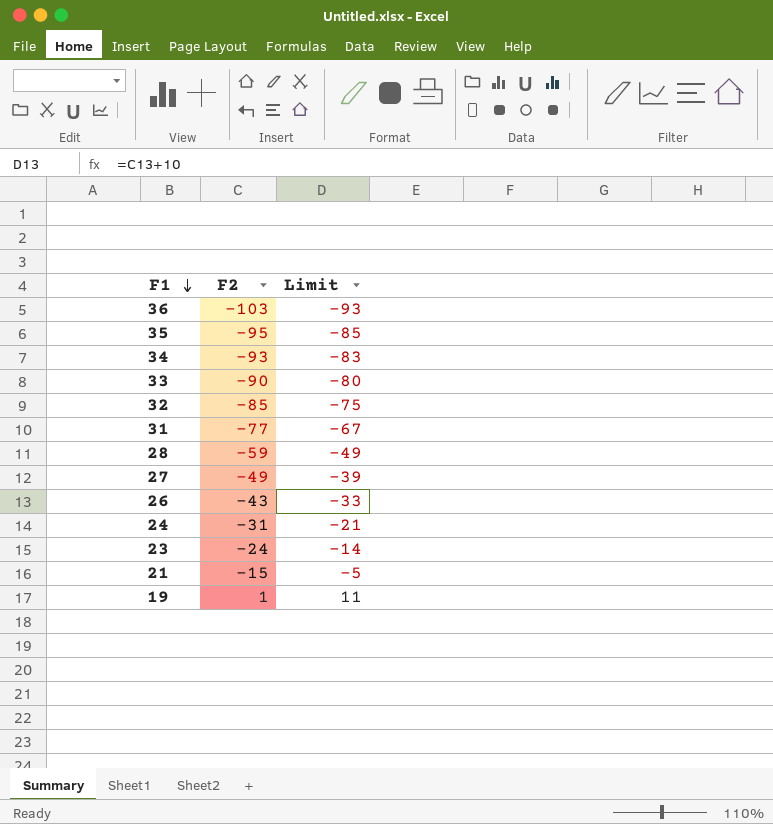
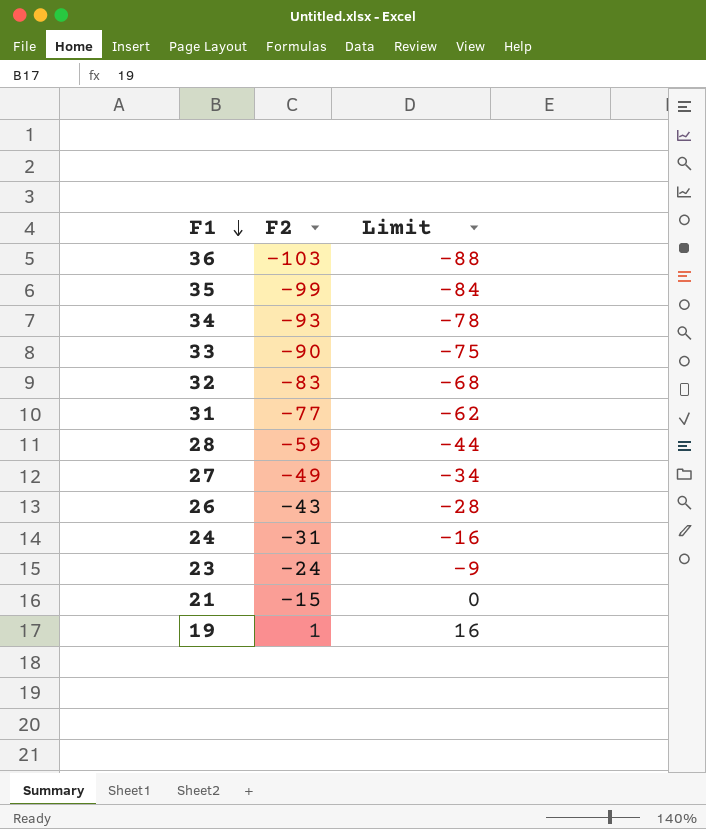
column Limit | formula: [F2] + 10 -> [F2] + 15
35 | F2: -95 -> -99
32 | F2: -85 -> -83

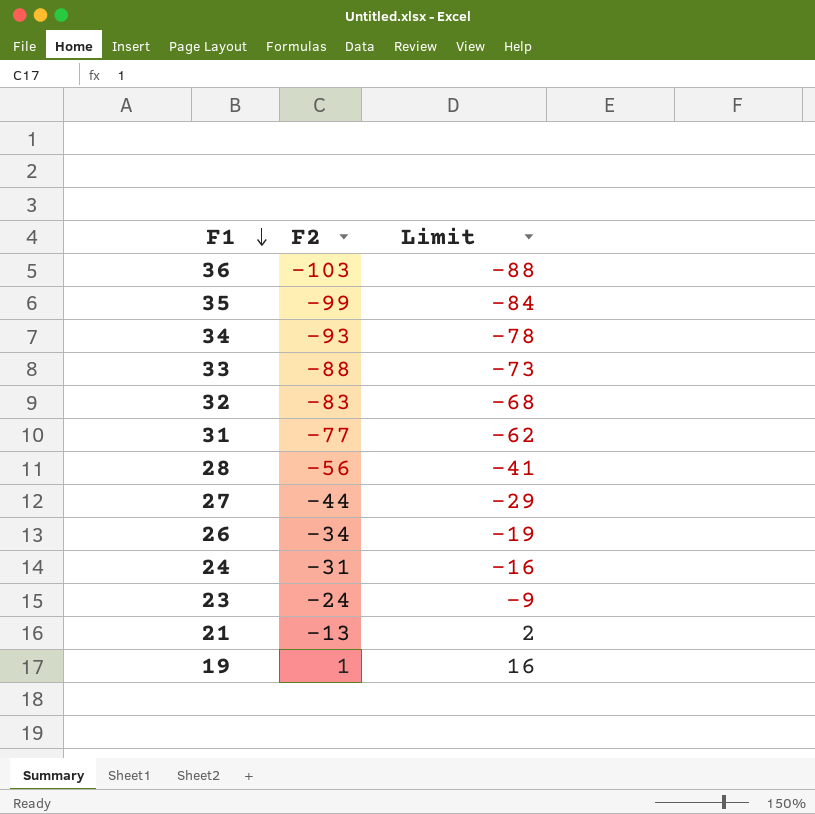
33 | F2: -90 -> -88
33 | Limit: -75 -> -73
28 | F2: -59 -> -56
28 | Limit: -44 -> -41
27 | F2: -49 -> -44
27 | Limit: -34 -> -29
26 | F2: -43 -> -34
26 | Limit: -28 -> -19
21 | F2: -15 -> -13
21 | Limit: 0 -> 2

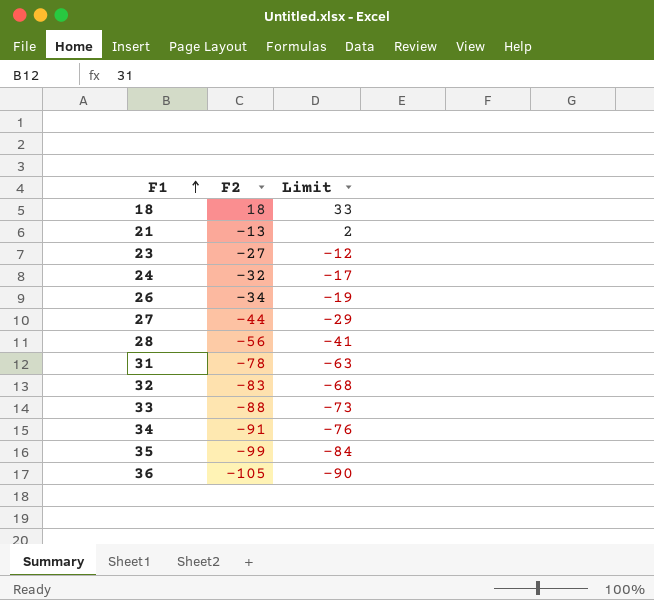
row order: F1 descending -> F1 ascending
row 19: 1 | 16 -> none
row 18: none -> 18 | 33
23 | F2: -24 -> -27
23 | Limit: -9 -> -12
24 | F2: -31 -> -32
24 | Limit: -16 -> -17
31 | F2: -77 -> -78
31 | Limit: -62 -> -63
34 | F2: -93 -> -91
34 | Limit: -78 -> -76
36 | F2: -103 -> -105
36 | Limit: -88 -> -90

